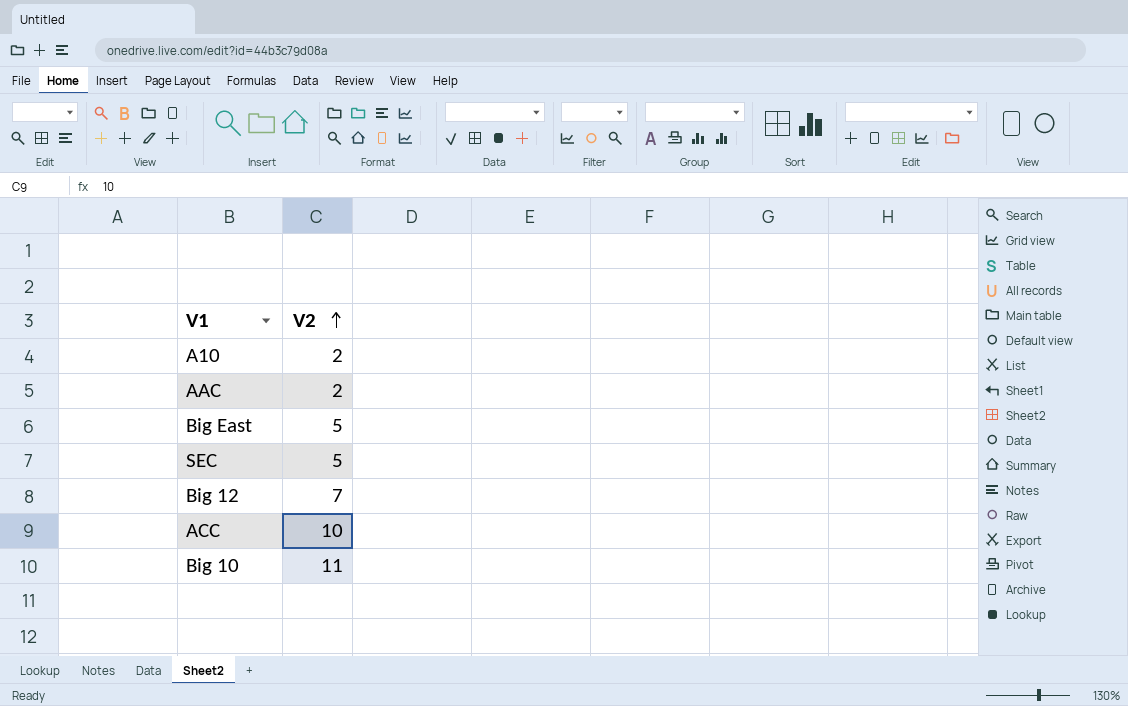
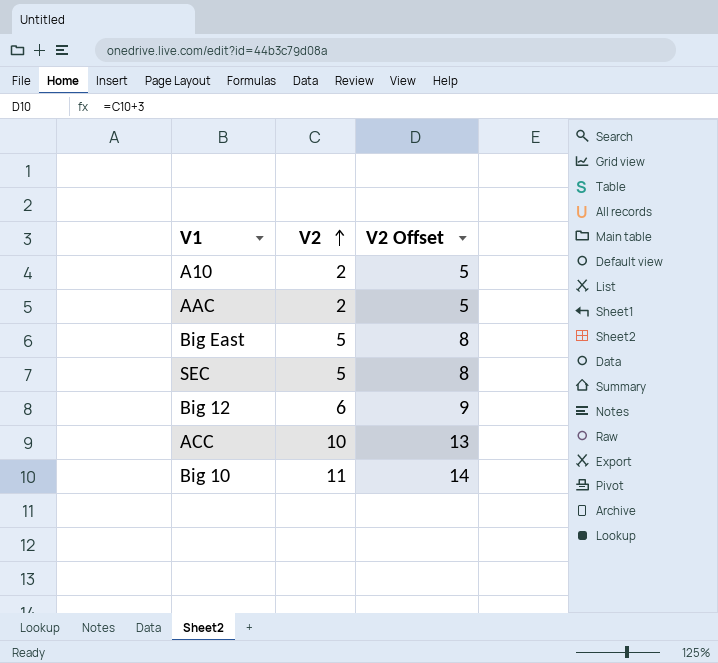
column V2 Offset | formula: none -> [V2] + 3
Big 12 | V2: 7 -> 6

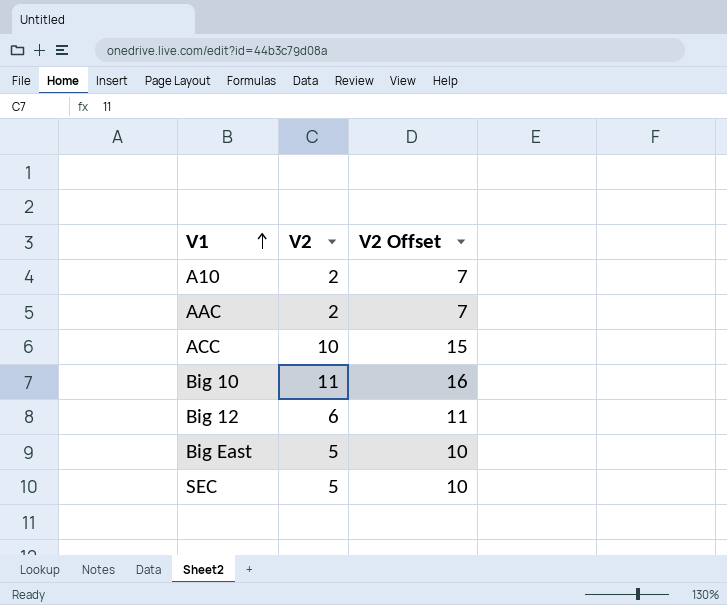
row order: V2 ascending -> V1 ascending
column V2 Offset | formula: [V2] + 3 -> [V2] + 5

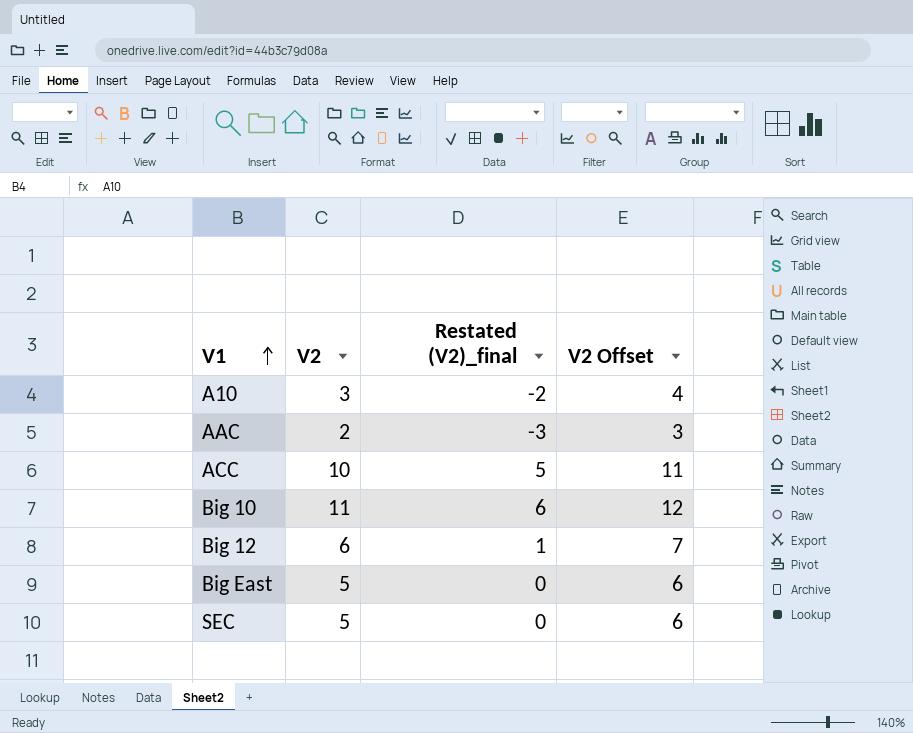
column Restated (V2)_final | formula: none -> [V2] - 5
column V2 Offset | formula: [V2] + 5 -> [V2] + 1
A10 | V2: 2 -> 3

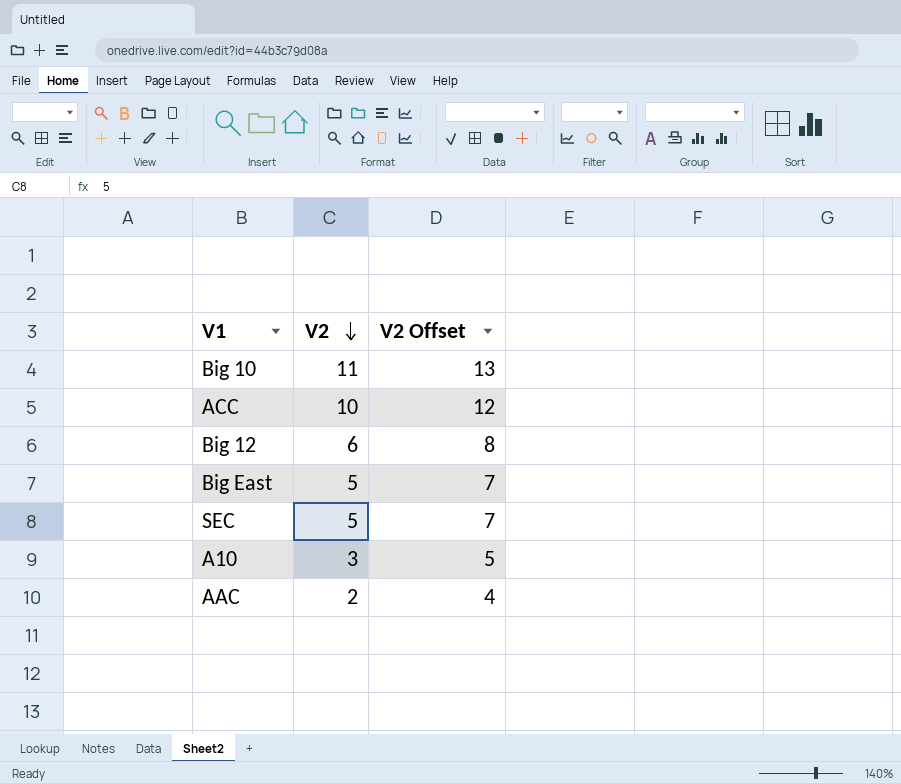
row order: V1 ascending -> V2 descending
column Restated (V2)_final | formula: [V2] - 5 -> none
column V2 Offset | formula: [V2] + 1 -> [V2] + 2

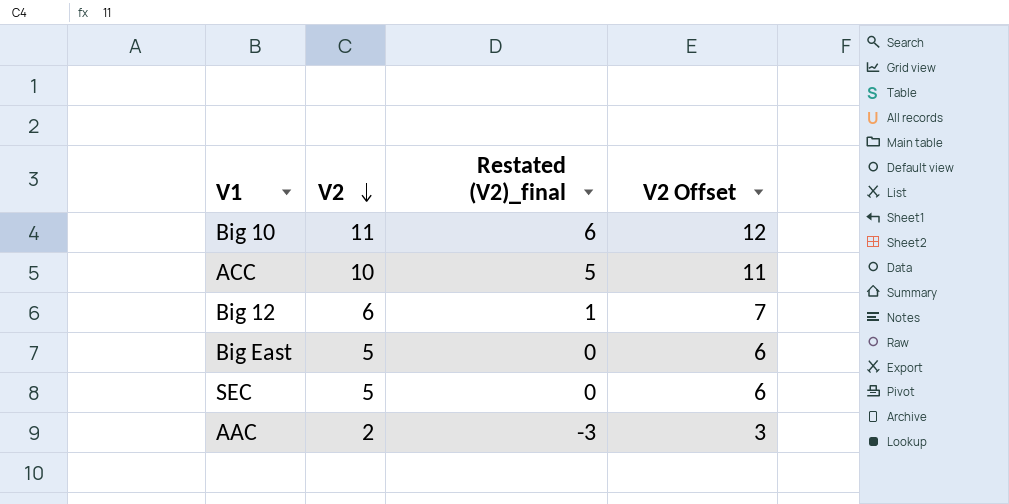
column Restated (V2)_final | formula: none -> [V2] - 5
column V2 Offset | formula: [V2] + 2 -> [V2] + 1
row A10: 3 | 5 -> none

